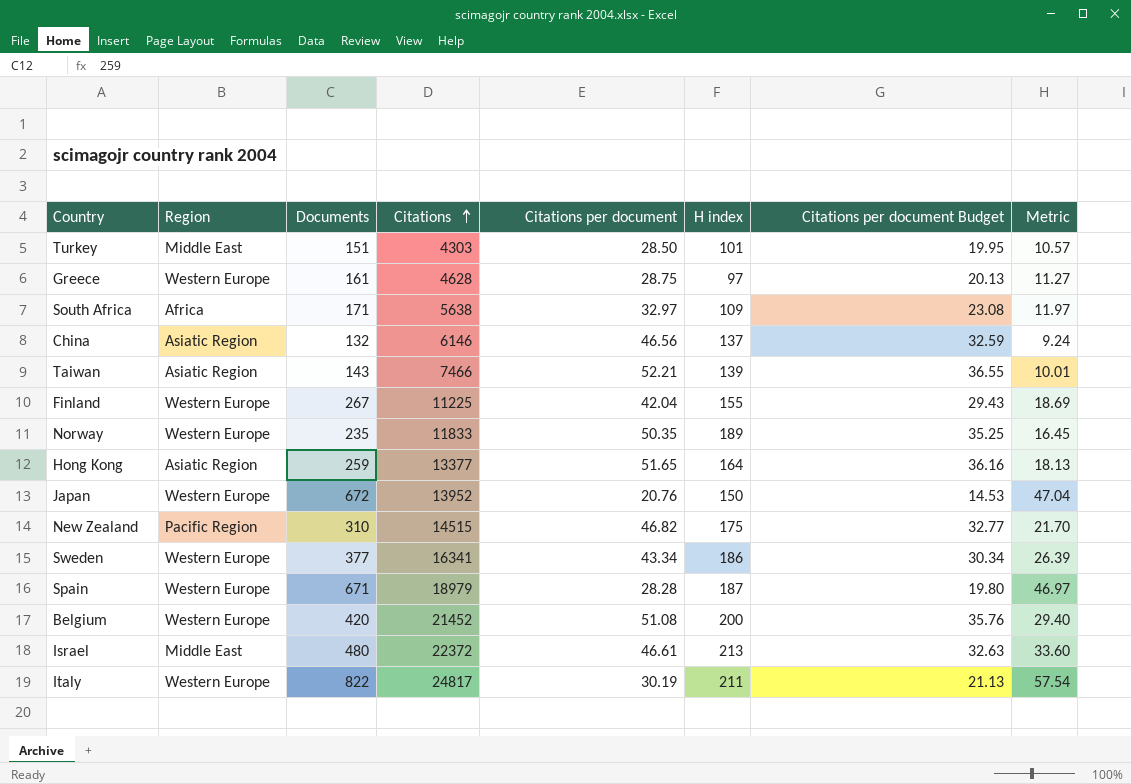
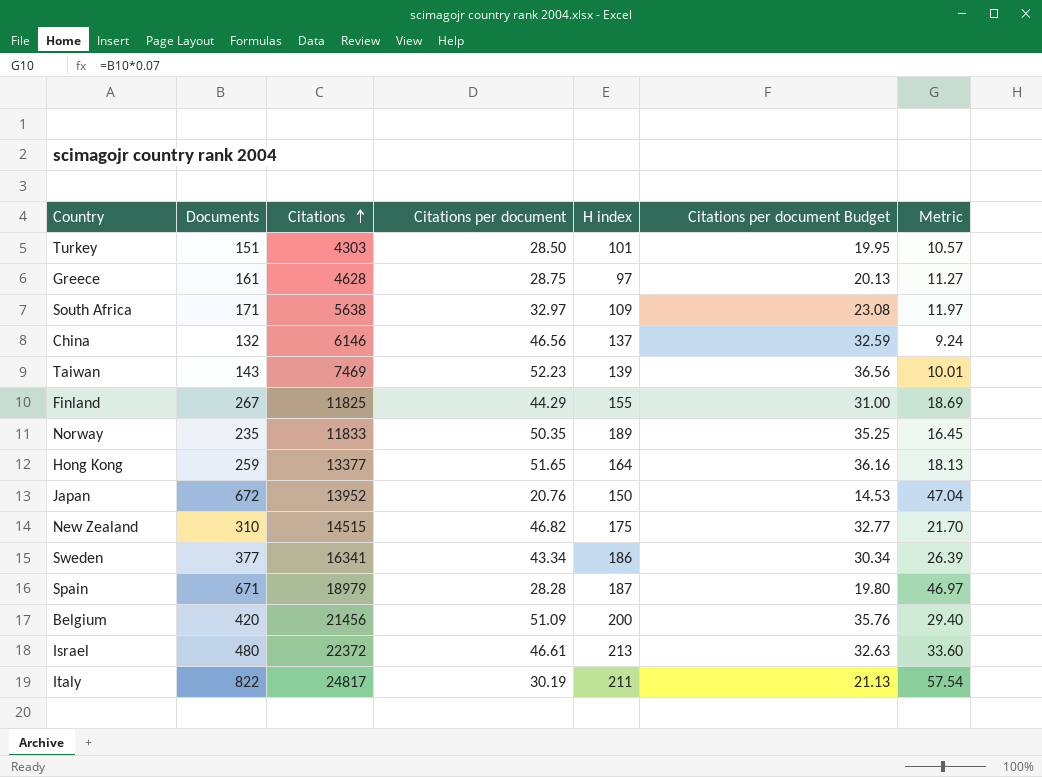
column Region | position: 2 -> none
Taiwan | Citations: 7466 -> 7469
Taiwan | Citations per document: 52.21 -> 52.23
Taiwan | Citations per document Budget: 36.55 -> 36.56
Finland | Citations: 11225 -> 11825
Finland | Citations per document: 42.04 -> 44.29
Finland | Citations per document Budget: 29.43 -> 31.00
Belgium | Citations: 21452 -> 21456
Belgium | Citations per document: 51.08 -> 51.09

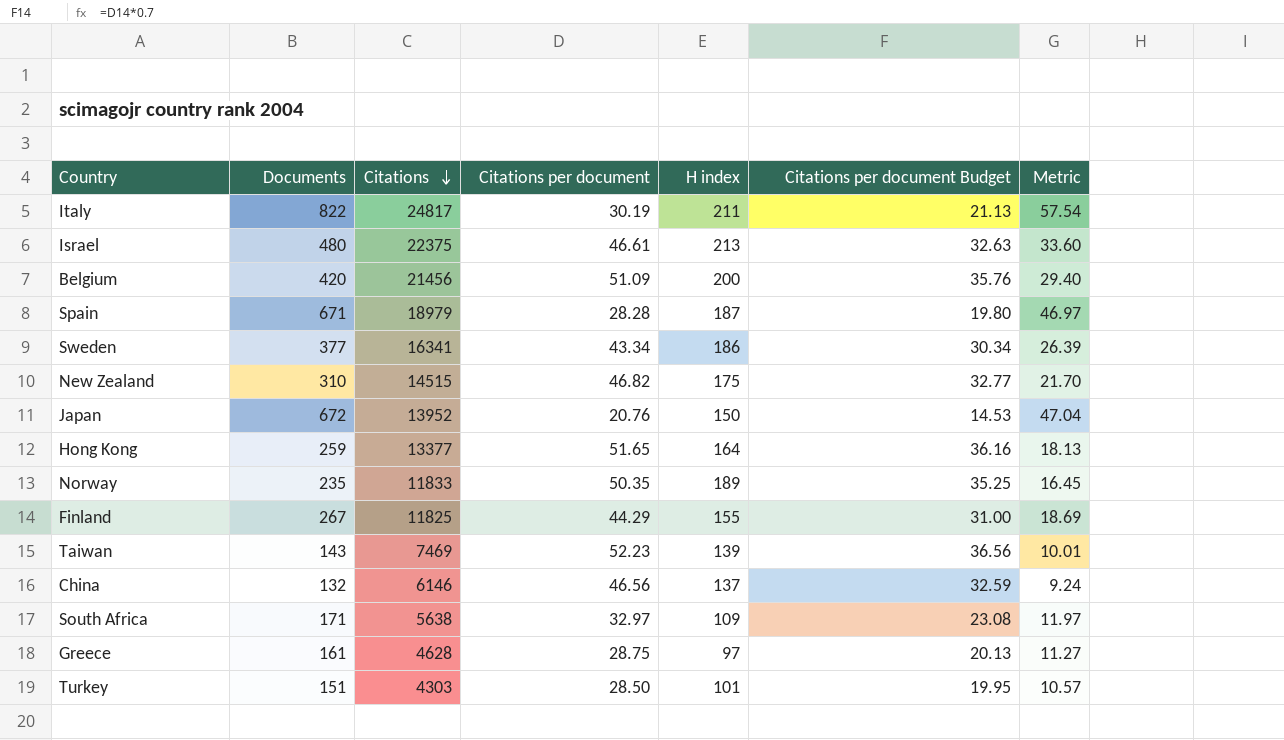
row order: Citations ascending -> Citations descending
Israel | Citations: 22372 -> 22375

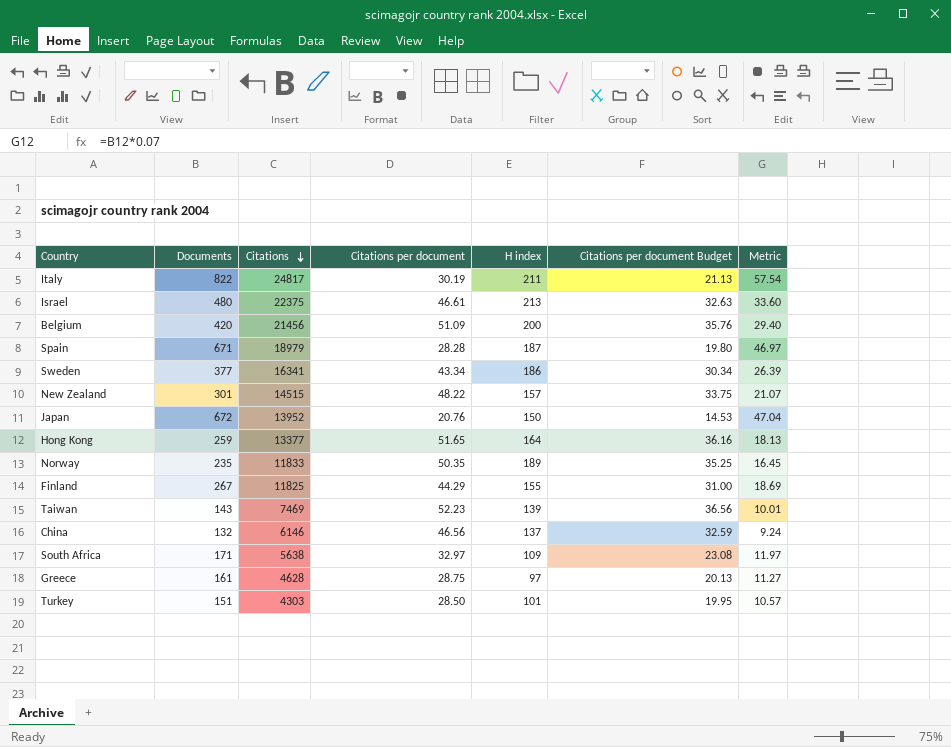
New Zealand | Documents: 310 -> 301
New Zealand | Citations per document: 46.82 -> 48.22
New Zealand | H index: 175 -> 157
New Zealand | Citations per document Budget: 32.77 -> 33.75
New Zealand | Metric: 21.70 -> 21.07

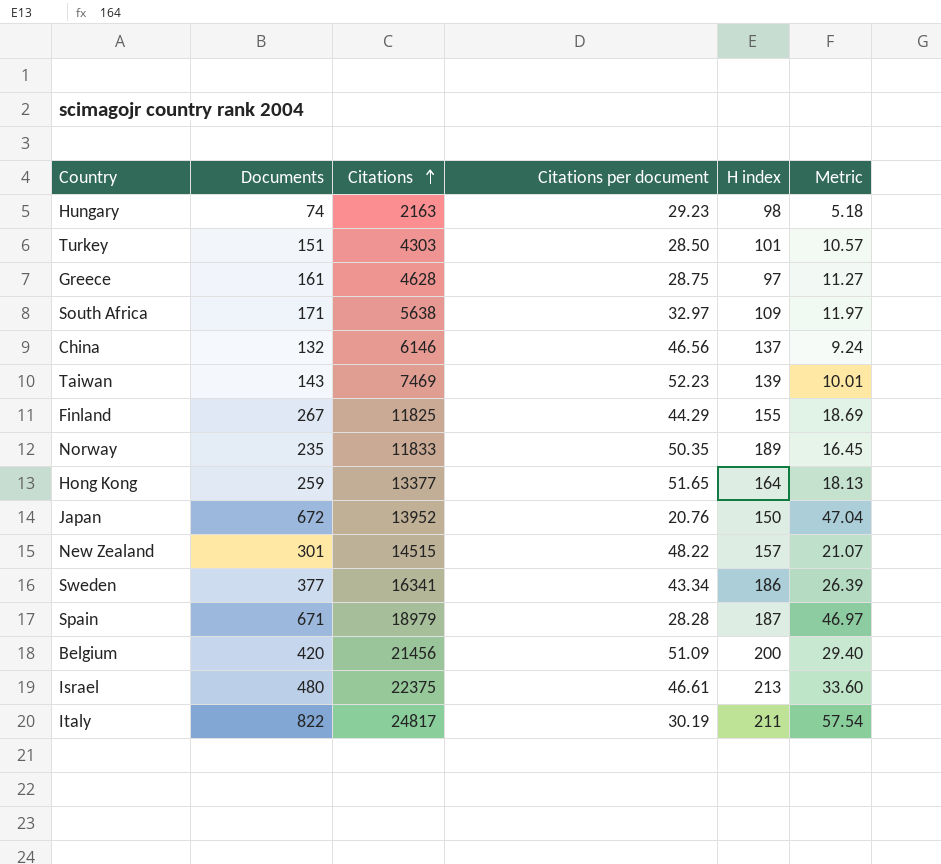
row order: Citations descending -> Citations ascending
column Citations per document Budget | formula: [Citations per document] * 0.7 -> none
row Hungary: none -> 74 | 2163 | 29.23 | 98 | 5.18

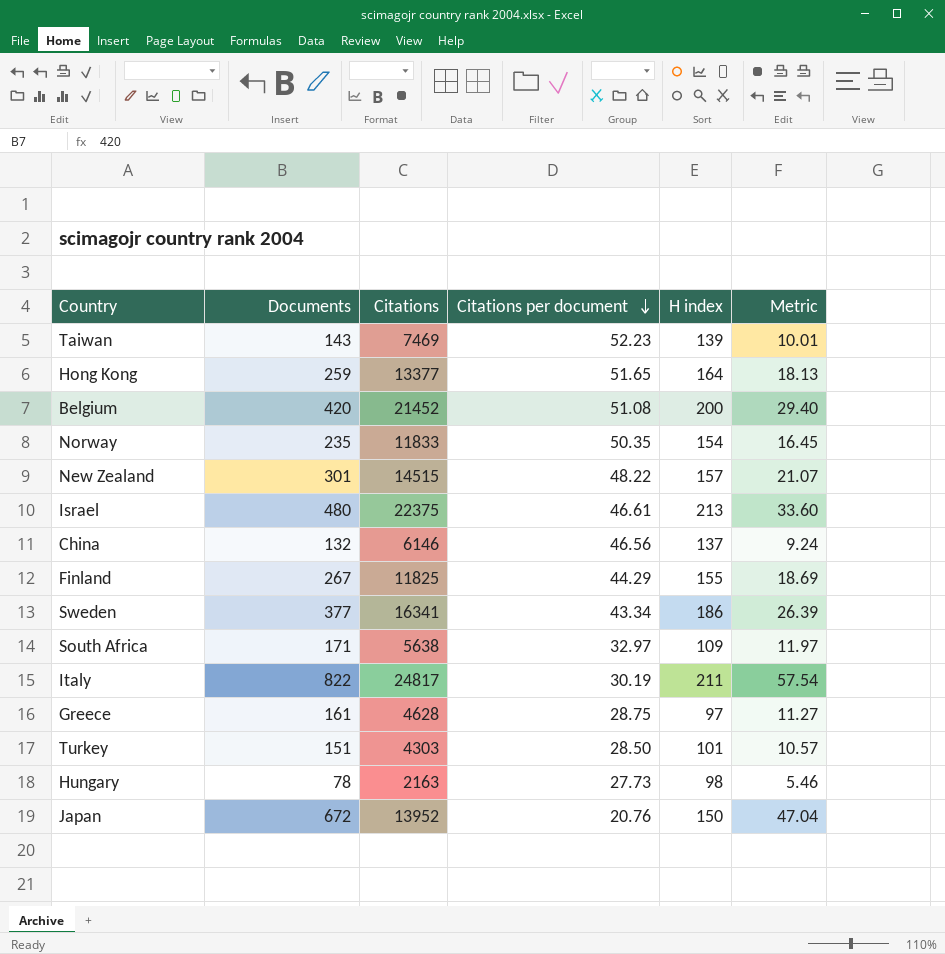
row order: Citations ascending -> Citations per document descending
row Spain: 671 | 18979 | 28.28 | 187 | 46.97 -> none
Belgium | Citations: 21456 -> 21452
Belgium | Citations per document: 51.09 -> 51.08
Norway | H index: 189 -> 154
Hungary | Documents: 74 -> 78
Hungary | Citations per document: 29.23 -> 27.73
Hungary | Metric: 5.18 -> 5.46

